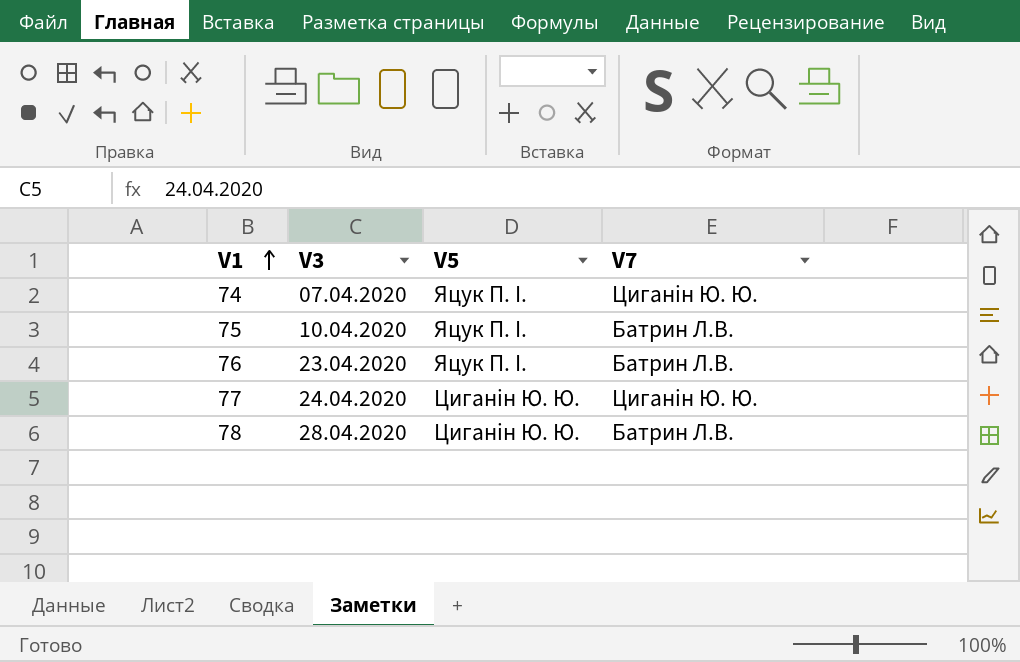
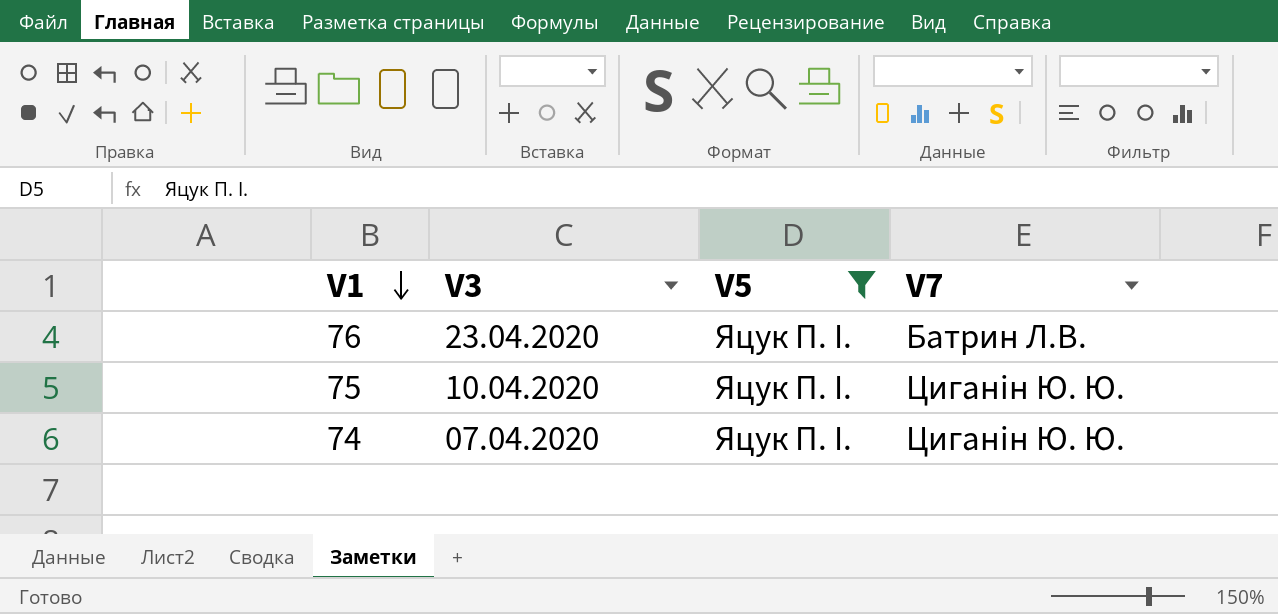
filter: none -> V5 = Яцук П. І.
row order: V1 ascending -> V1 descending
75 | V7: Батрин Л.В. -> Циганін Ю. Ю.

